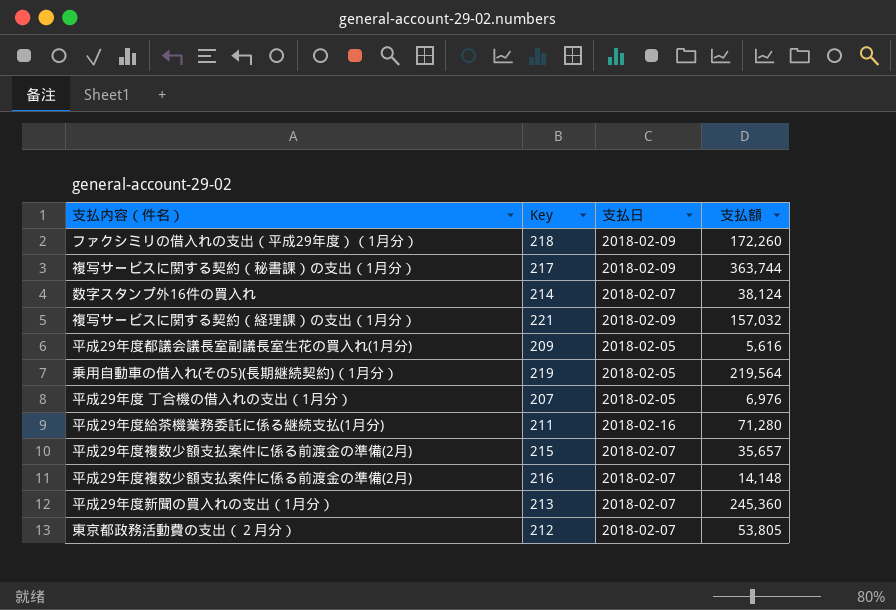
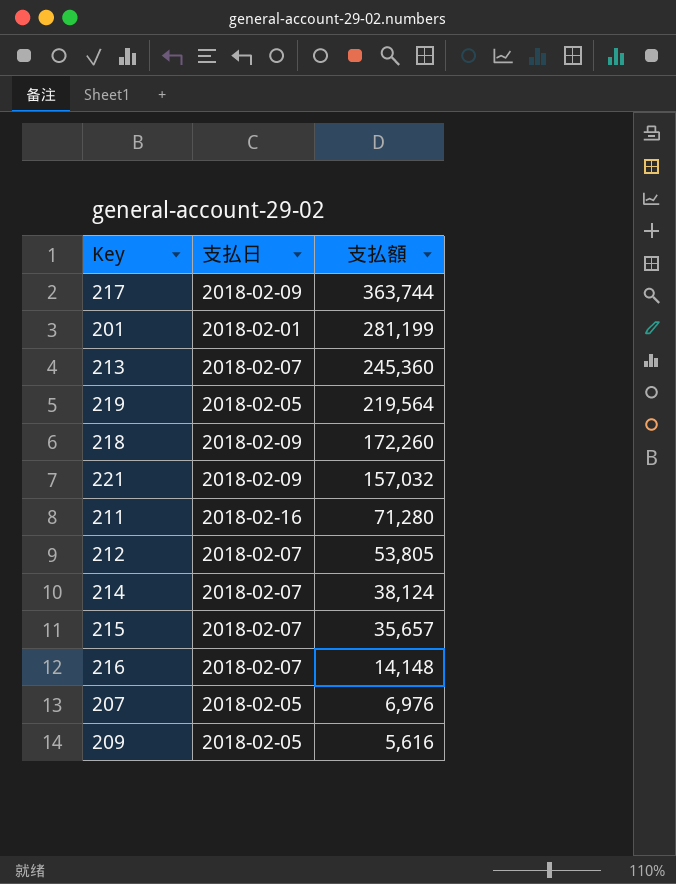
row order: none -> 支払額 descending
column 支払内容（件名） | position: 1 -> none
row 201: none -> 2018-02-01 | 281,199

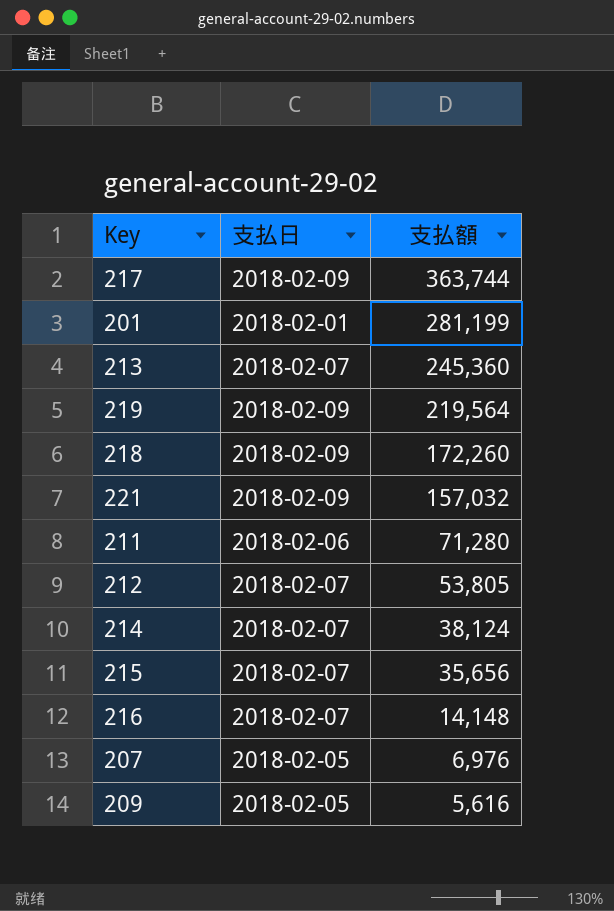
219 | 支払日: 2018-02-05 -> 2018-02-09
211 | 支払日: 2018-02-16 -> 2018-02-06
215 | 支払額: 35,657 -> 35,656

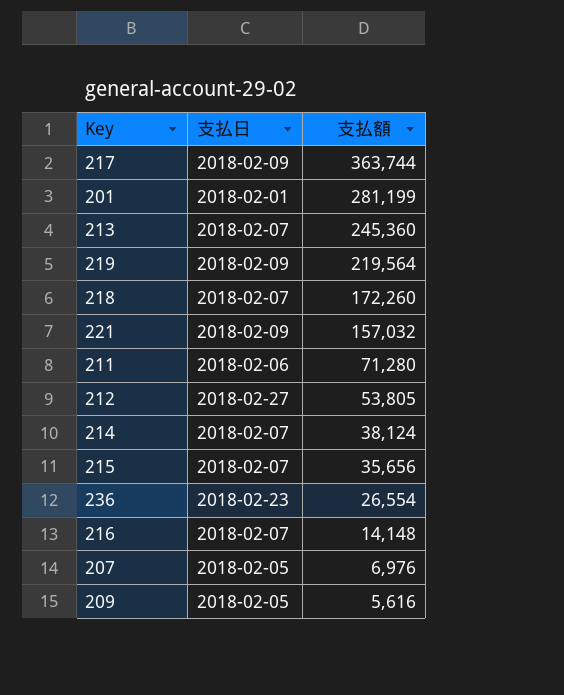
218 | 支払日: 2018-02-09 -> 2018-02-07
212 | 支払日: 2018-02-07 -> 2018-02-27
row 236: none -> 2018-02-23 | 26,554

